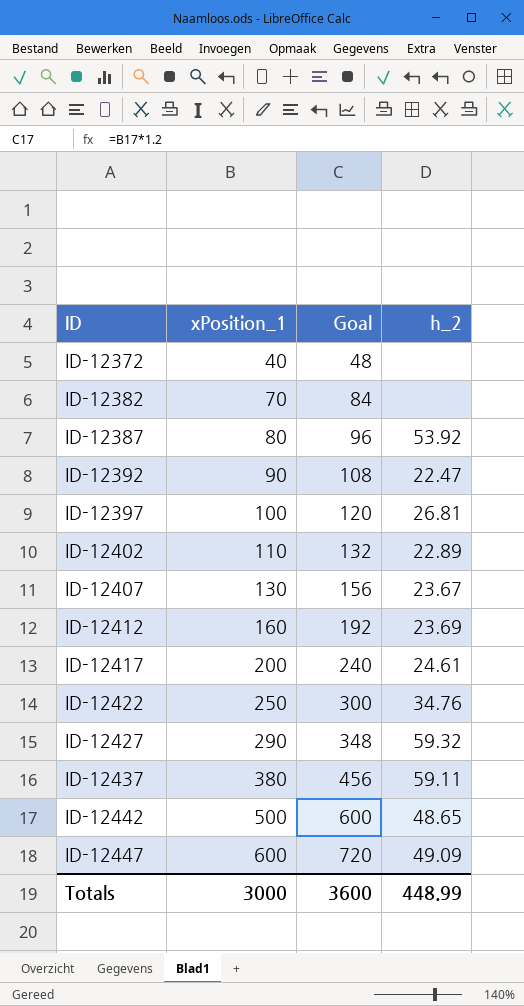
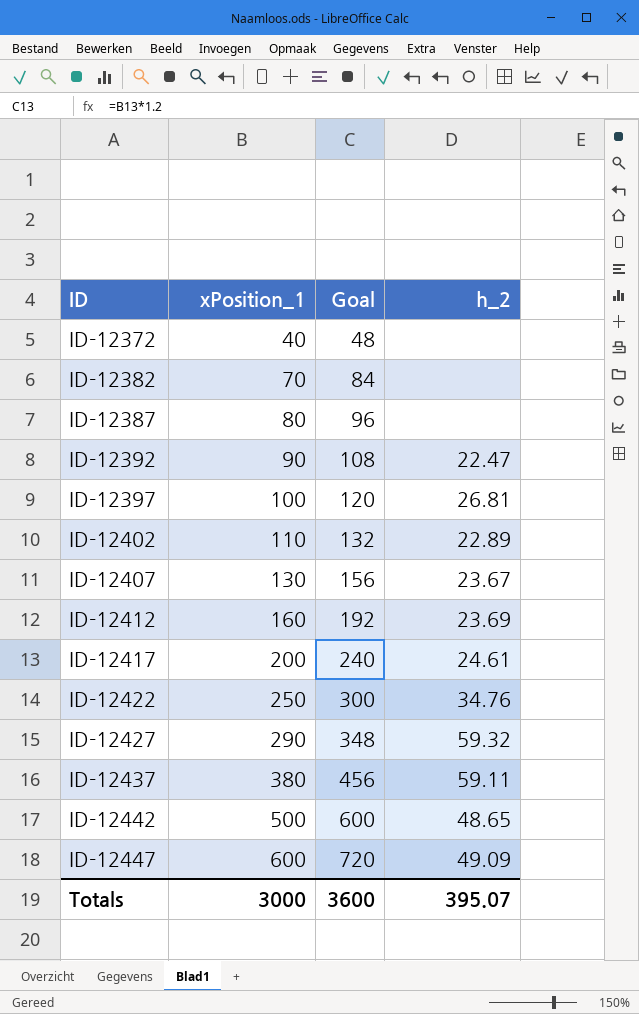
ID-12387 | h_2: 53.92 -> none
Totals | h_2: 448.99 -> 395.07

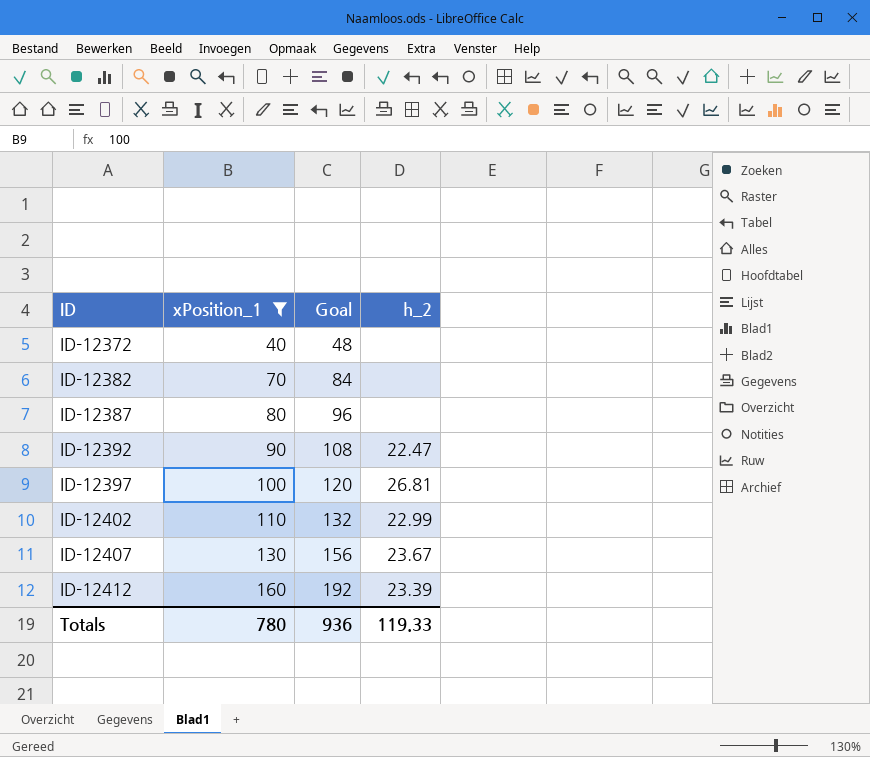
filter: none -> xPosition_1 <= 160
ID-12402 | h_2: 22.89 -> 22.99
ID-12412 | h_2: 23.69 -> 23.39
Totals | xPosition_1: 3000 -> 780
Totals | Goal: 3600 -> 936
Totals | h_2: 395.07 -> 119.33

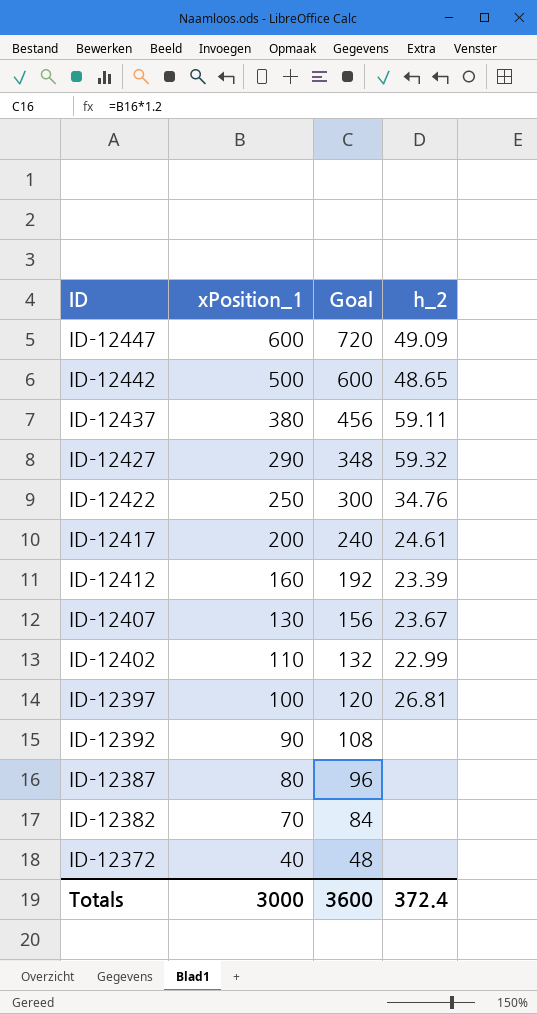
filter: xPosition_1 <= 160 -> none
row order: ID ascending -> ID descending
ID-12392 | h_2: 22.47 -> none
Totals | xPosition_1: 780 -> 3000
Totals | Goal: 936 -> 3600
Totals | h_2: 119.33 -> 372.4

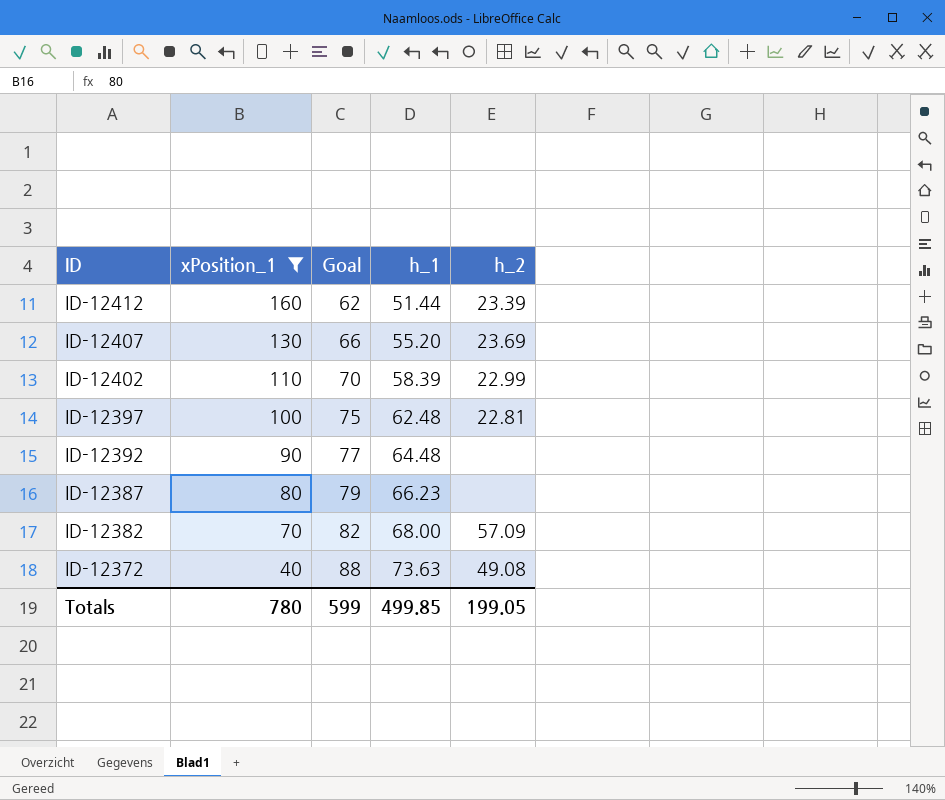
filter: none -> xPosition_1 <= 160
column Goal | formula: [xPosition_1] * 1.2 -> [h_1] * 1.2
column h_1 | position: none -> 4
ID-12407 | h_2: 23.67 -> 23.69
ID-12397 | h_2: 26.81 -> 22.81
ID-12382 | h_2: none -> 57.09
ID-12372 | h_2: none -> 49.08
Totals | xPosition_1: 3000 -> 780
Totals | Goal: 3600 -> 599
Totals | h_2: 372.4 -> 199.05

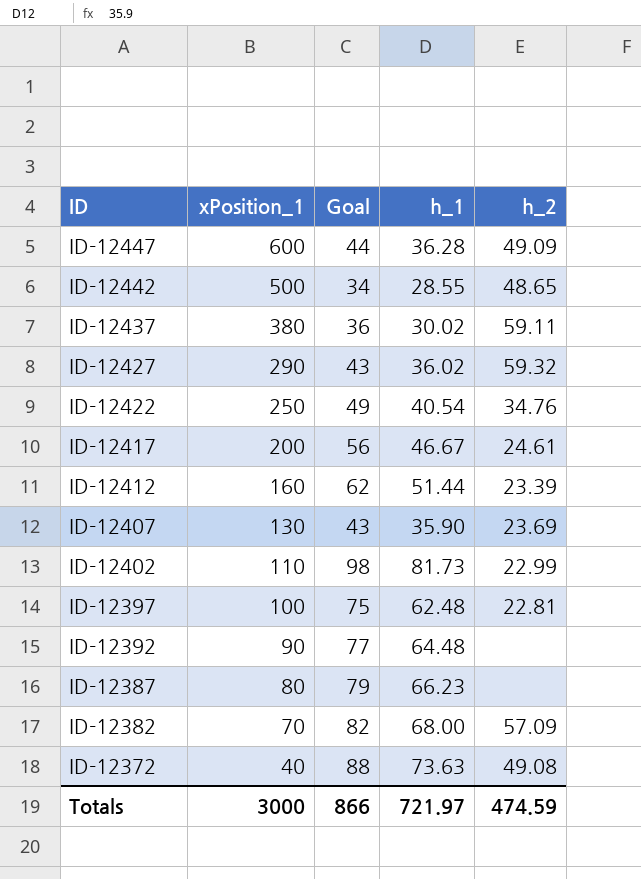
filter: xPosition_1 <= 160 -> none
ID-12407 | Goal: 66 -> 43
ID-12407 | h_1: 55.20 -> 35.90
ID-12402 | Goal: 70 -> 98
ID-12402 | h_1: 58.39 -> 81.73
Totals | xPosition_1: 780 -> 3000
Totals | Goal: 599 -> 866
Totals | h_1: 499.85 -> 721.97
Totals | h_2: 199.05 -> 474.59

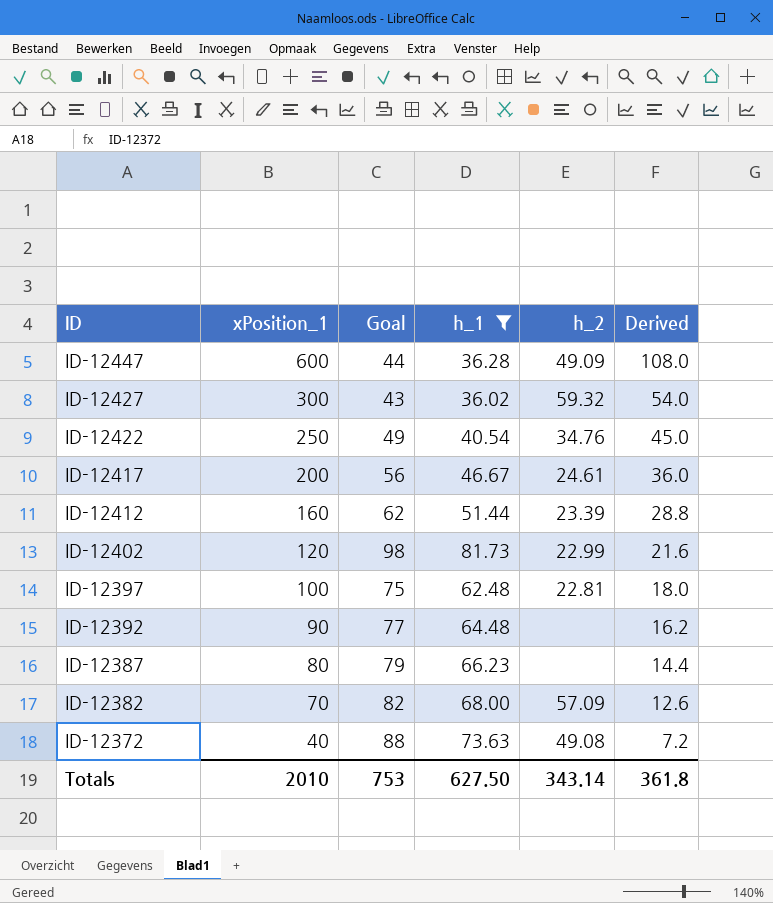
filter: none -> h_1 >= 36.02
column Derived | formula: none -> [xPosition_1] * 0.18
ID-12427 | xPosition_1: 290 -> 300
ID-12402 | xPosition_1: 110 -> 120
Totals | xPosition_1: 3000 -> 2010
Totals | Goal: 866 -> 753
Totals | h_1: 721.97 -> 627.50
Totals | h_2: 474.59 -> 343.14

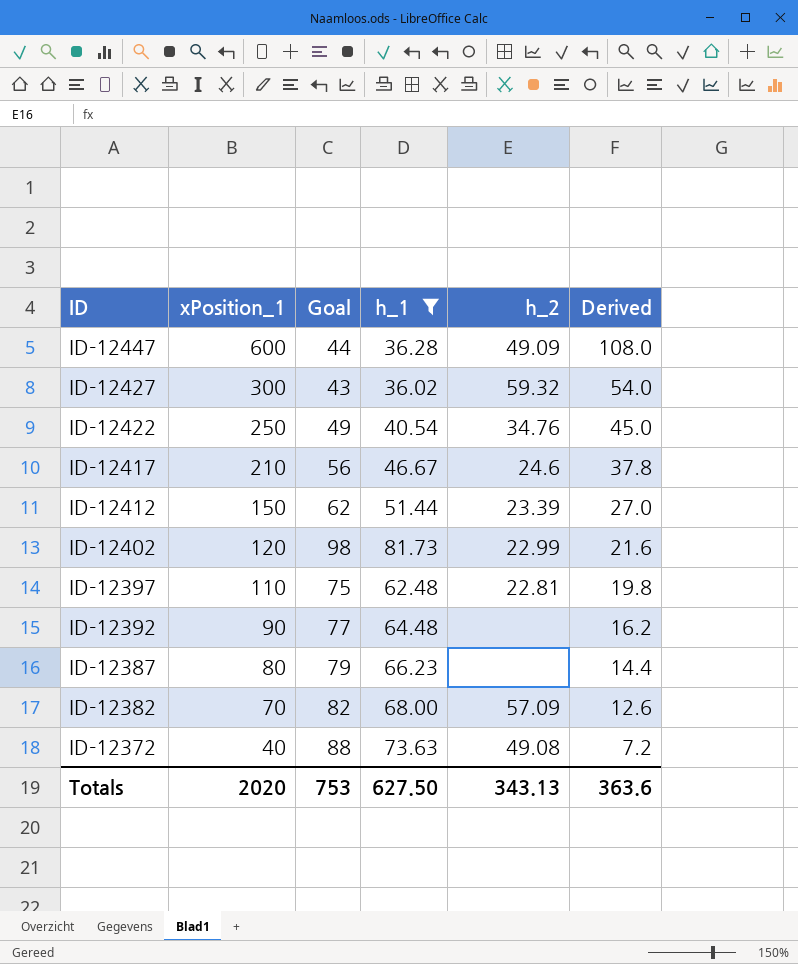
ID-12417 | xPosition_1: 200 -> 210
ID-12417 | h_2: 24.61 -> 24.6
ID-12417 | Derived: 36.0 -> 37.8
ID-12412 | xPosition_1: 160 -> 150
ID-12412 | Derived: 28.8 -> 27.0
ID-12397 | xPosition_1: 100 -> 110
ID-12397 | Derived: 18.0 -> 19.8
Totals | xPosition_1: 2010 -> 2020
Totals | h_2: 343.14 -> 343.13
Totals | Derived: 361.8 -> 363.6

